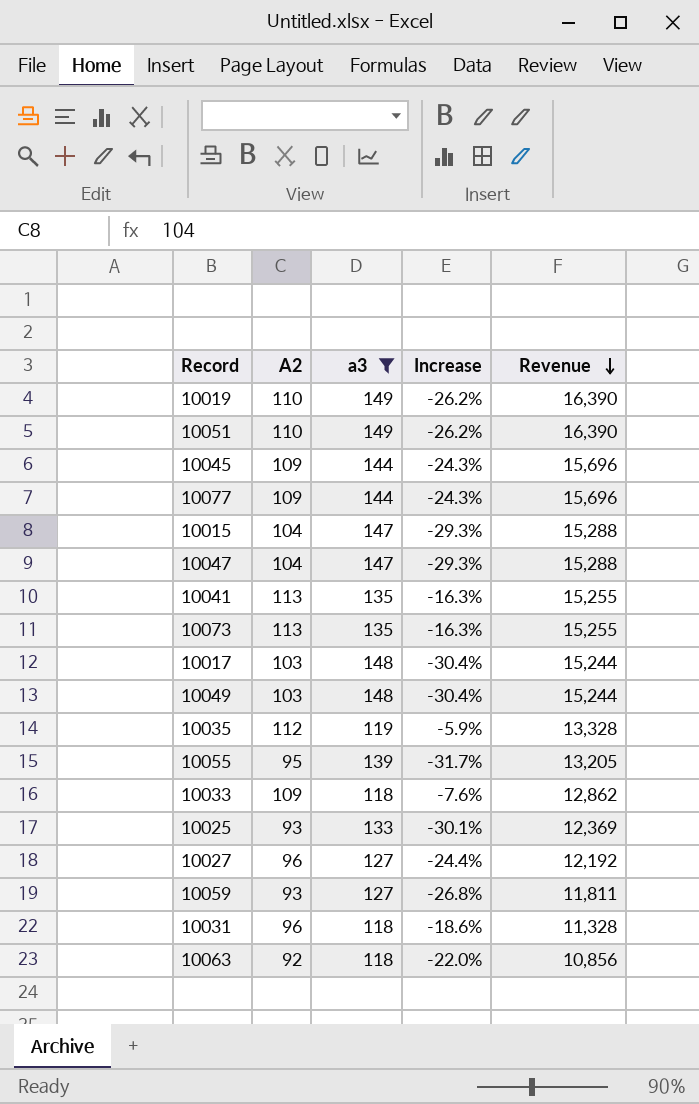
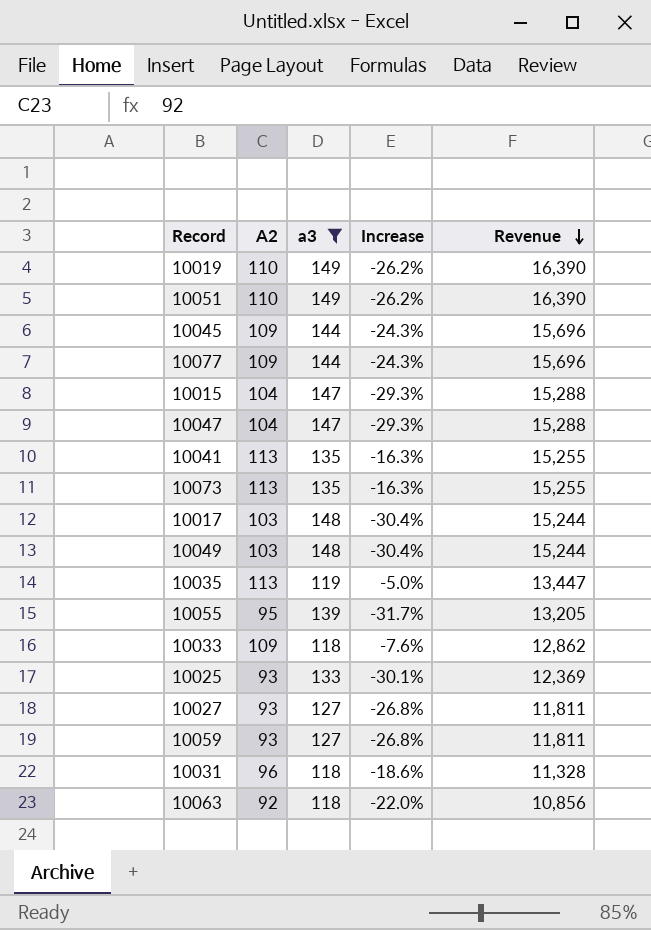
10035 | A2: 112 -> 113
10035 | Increase: -5.9% -> -5.0%
10035 | Revenue: 13,328 -> 13,447
10027 | A2: 96 -> 93
10027 | Increase: -24.4% -> -26.8%
10027 | Revenue: 12,192 -> 11,811

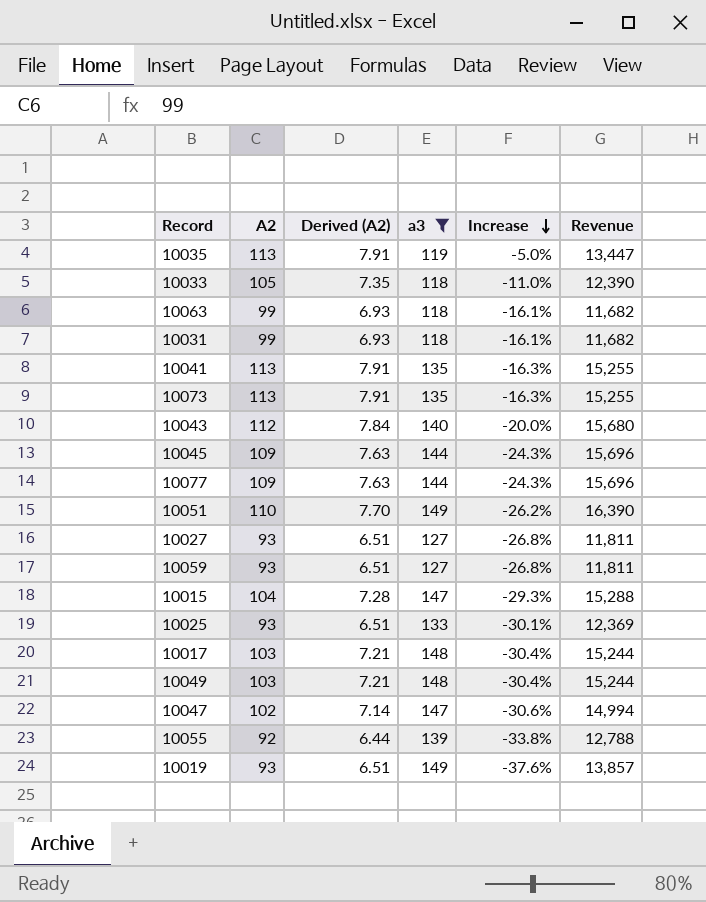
row order: Revenue descending -> Increase descending
column Derived (A2) | formula: none -> [A2] * 0.07
10033 | A2: 109 -> 105
10033 | Increase: -7.6% -> -11.0%
10033 | Revenue: 12,862 -> 12,390
10063 | A2: 92 -> 99
10063 | Increase: -22.0% -> -16.1%
10063 | Revenue: 10,856 -> 11,682
10031 | A2: 96 -> 99
10031 | Increase: -18.6% -> -16.1%
10031 | Revenue: 11,328 -> 11,682
row 10043: none -> 112 | 7.84 | 140 | -20.0% | 15,680
10047 | A2: 104 -> 102
10047 | Increase: -29.3% -> -30.6%
10047 | Revenue: 15,288 -> 14,994
10055 | A2: 95 -> 92
10055 | Increase: -31.7% -> -33.8%
10055 | Revenue: 13,205 -> 12,788
10019 | A2: 110 -> 93
10019 | Increase: -26.2% -> -37.6%
10019 | Revenue: 16,390 -> 13,857

